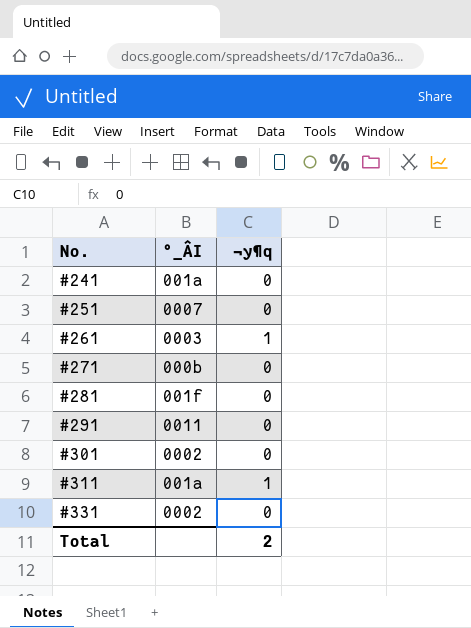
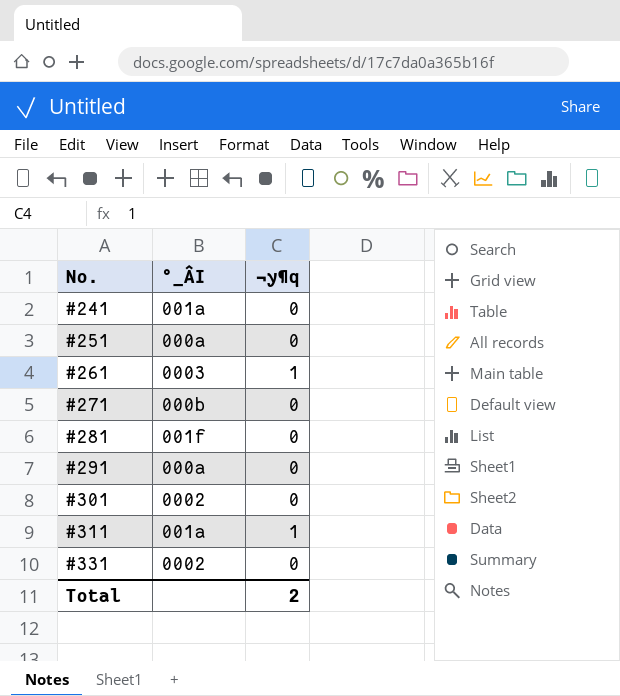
#251 | °_ÂI: 0007 -> 000a
#291 | °_ÂI: 0011 -> 000a

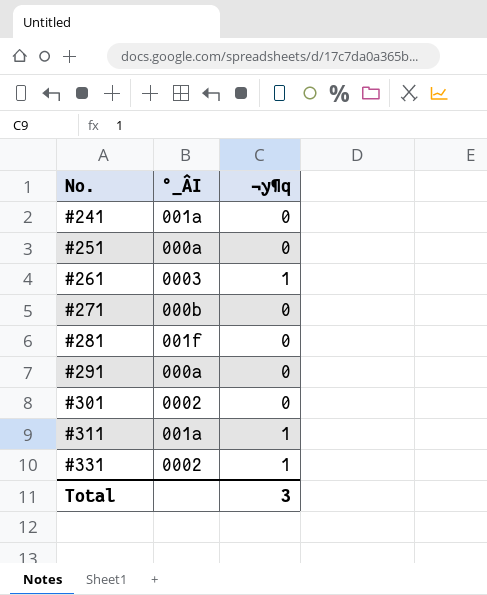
#331 | ¬y¶q: 0 -> 1
Total | ¬y¶q: 2 -> 3

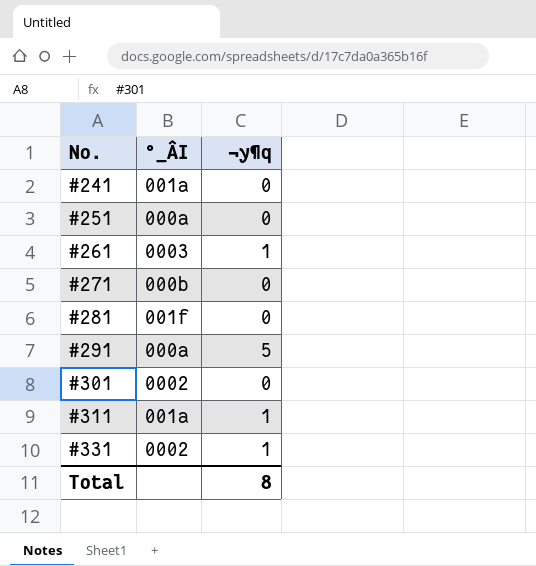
#291 | ¬y¶q: 0 -> 5
Total | ¬y¶q: 3 -> 8

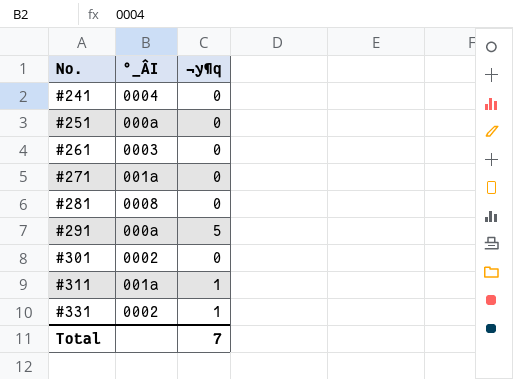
#241 | °_ÂI: 001a -> 0004
#261 | ¬y¶q: 1 -> 0
#271 | °_ÂI: 000b -> 001a
#281 | °_ÂI: 001f -> 0008
Total | ¬y¶q: 8 -> 7

